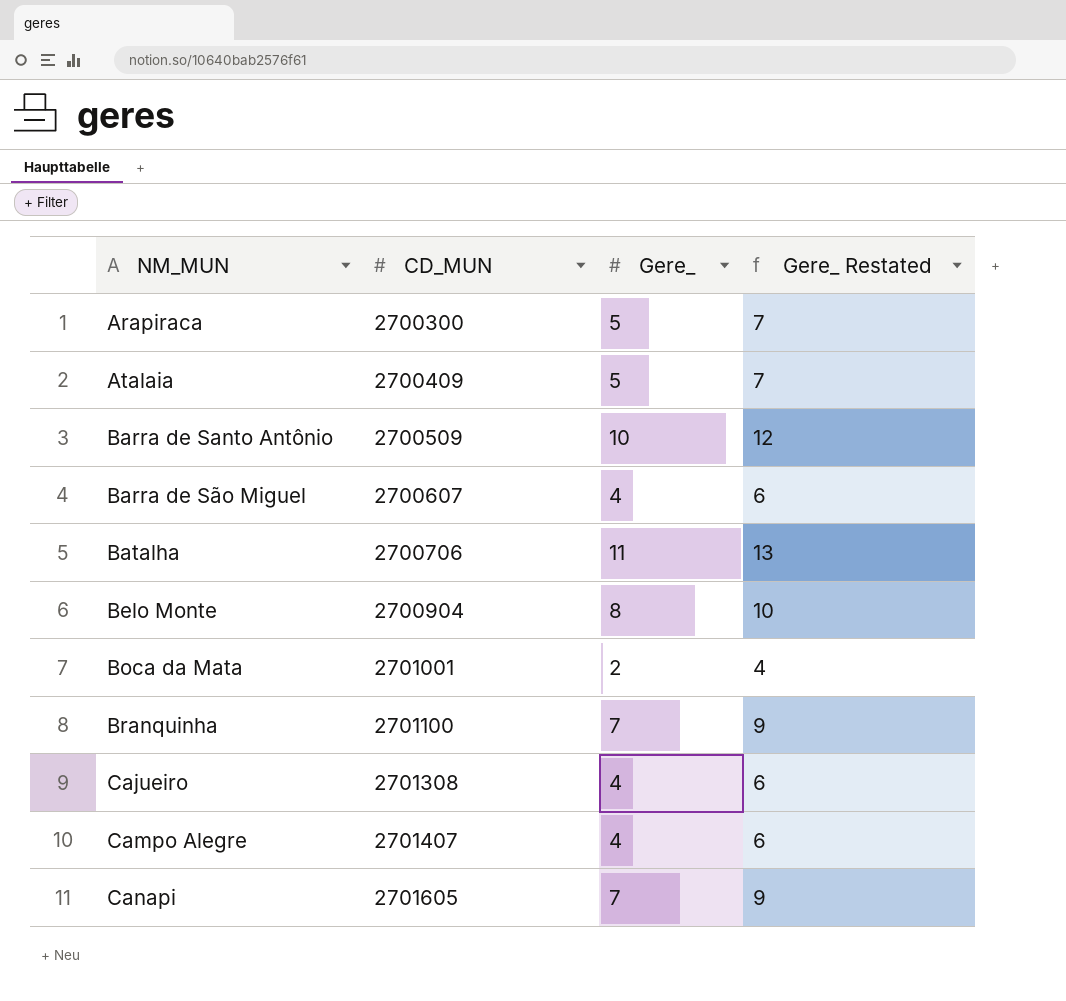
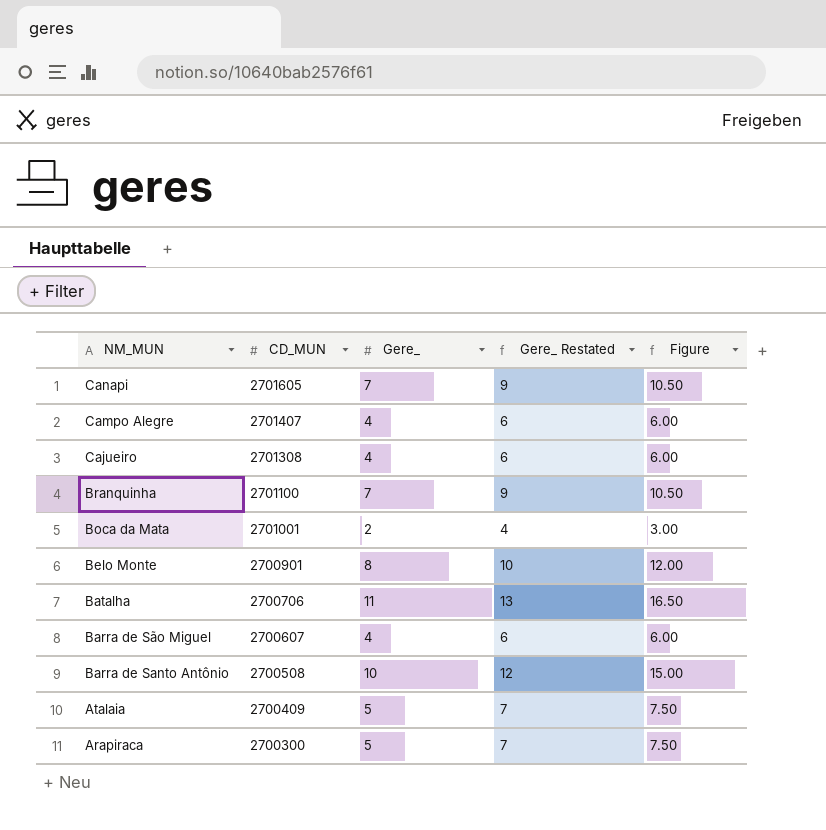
row order: NM_MUN ascending -> NM_MUN descending
column Figure | formula: none -> [Gere_] * 1.5
Belo Monte | CD_MUN: 2700904 -> 2700901
Barra de Santo Antônio | CD_MUN: 2700509 -> 2700508

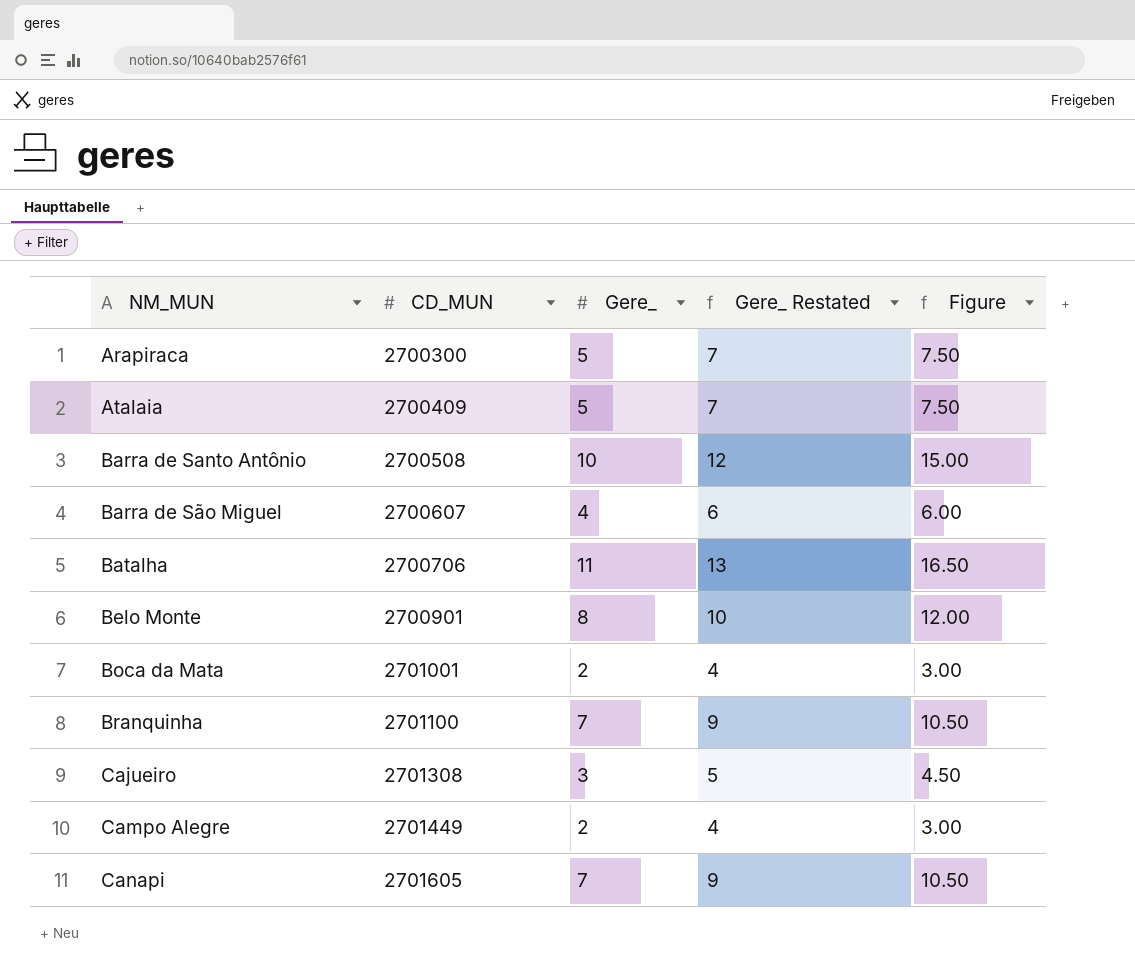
row order: NM_MUN descending -> NM_MUN ascending
Cajueiro | Gere_: 4 -> 3
Cajueiro | Gere_ Restated: 6 -> 5
Cajueiro | Figure: 6.00 -> 4.50
Campo Alegre | CD_MUN: 2701407 -> 2701449
Campo Alegre | Gere_: 4 -> 2
Campo Alegre | Gere_ Restated: 6 -> 4
Campo Alegre | Figure: 6.00 -> 3.00

